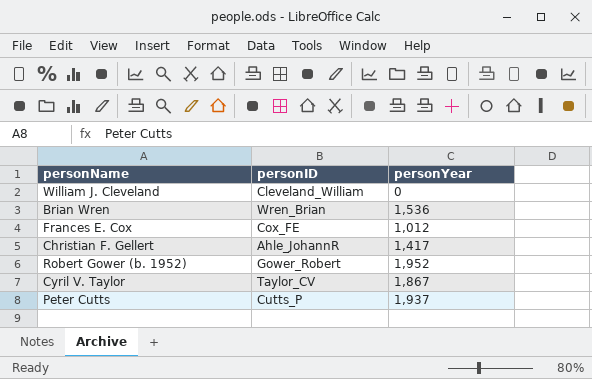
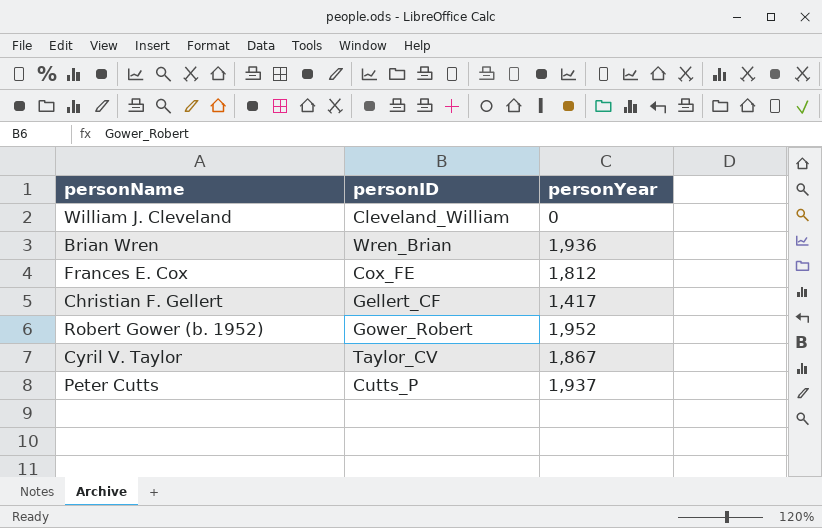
Brian Wren | personYear: 1,536 -> 1,936
Frances E. Cox | personYear: 1,012 -> 1,812
Christian F. Gellert | personID: Ahle_JohannR -> Gellert_CF

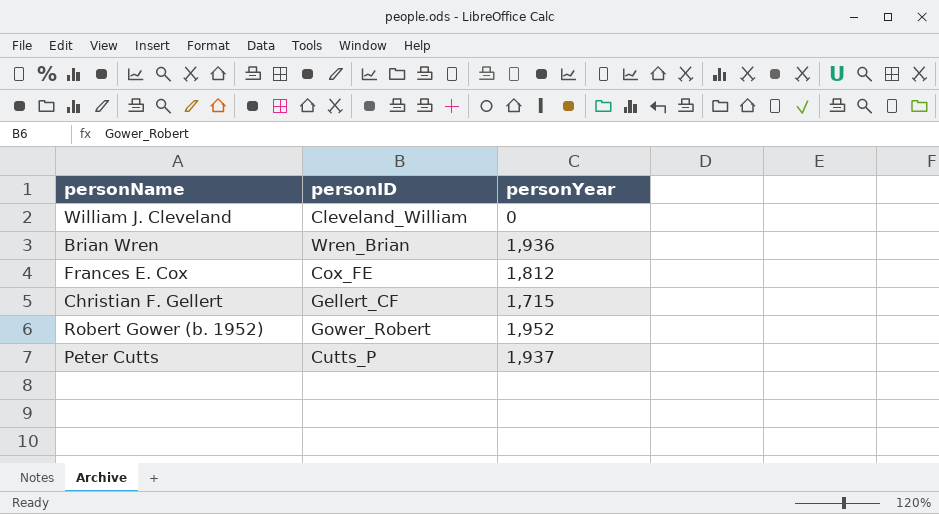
row Cyril V. Taylor: Taylor_CV | 1,867 -> none
Christian F. Gellert | personYear: 1,417 -> 1,715

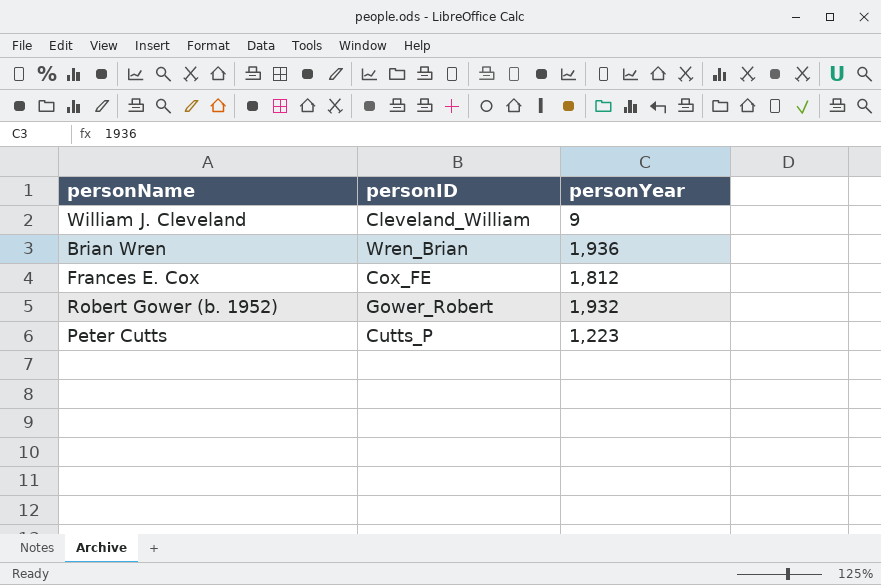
row Christian F. Gellert: Gellert_CF | 1,715 -> none
William J. Cleveland | personYear: 0 -> 9
Robert Gower (b. 1952) | personYear: 1,952 -> 1,932
Peter Cutts | personYear: 1,937 -> 1,223

